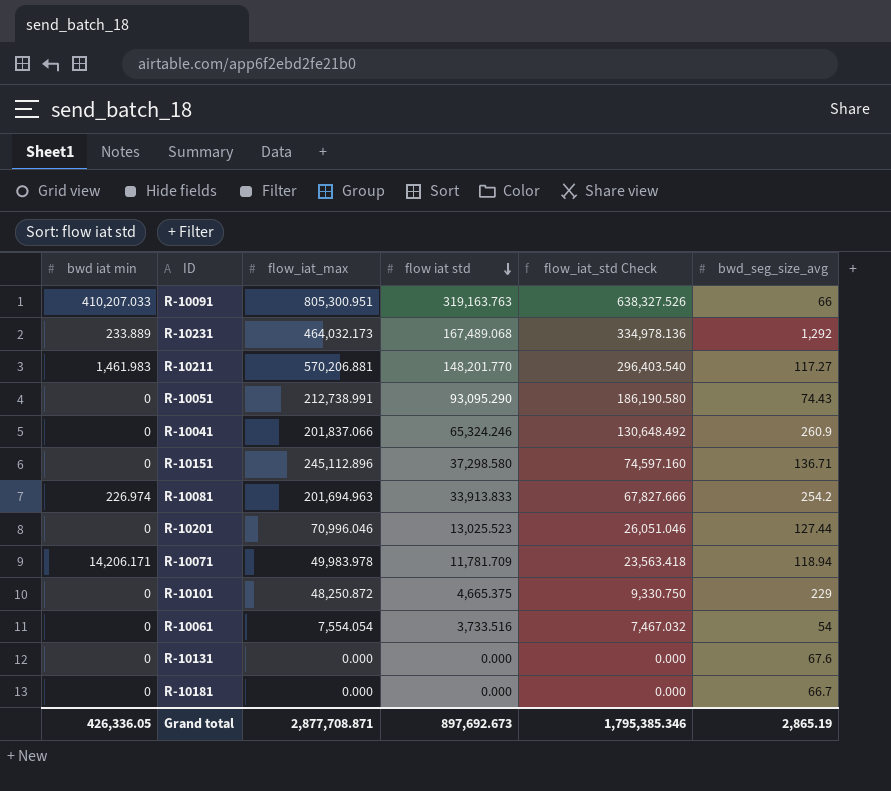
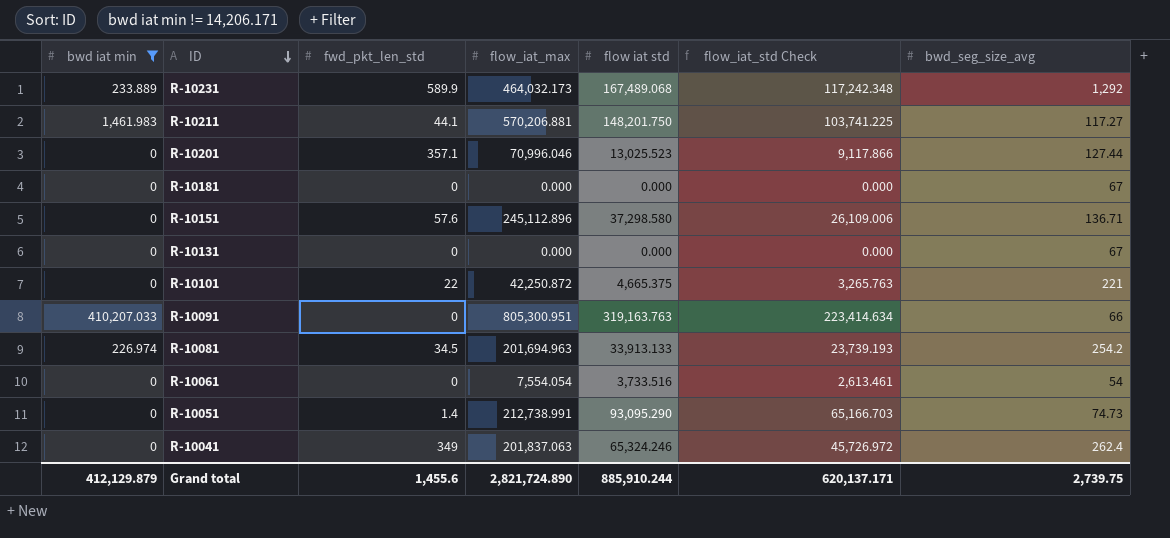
filter: none -> bwd iat min != 14,206.171
row order: flow iat std descending -> ID descending
column fwd_pkt_len_std | position: none -> 3
column flow_iat_std Check | formula: [flow iat std] * 2 -> [flow iat std] * 0.7
R-10211 | flow iat std: 148,201.770 -> 148,201.750
R-10181 | bwd_seg_size_avg: 66.7 -> 67
R-10131 | bwd_seg_size_avg: 67.6 -> 67
R-10101 | flow_iat_max: 48,250.872 -> 42,250.872
R-10101 | bwd_seg_size_avg: 229 -> 221
R-10081 | flow iat std: 33,913.833 -> 33,913.133
R-10051 | bwd_seg_size_avg: 74.43 -> 74.73
R-10041 | flow_iat_max: 201,837.066 -> 201,837.063
R-10041 | bwd_seg_size_avg: 260.9 -> 262.4
Grand total | bwd iat min: 426,336.05 -> 412,129.879
Grand total | flow_iat_max: 2,877,708.871 -> 2,821,724.890
Grand total | flow iat std: 897,692.673 -> 885,910.244
Grand total | flow_iat_std Check: 1,795,385.346 -> 620,137.171
Grand total | bwd_seg_size_avg: 2,865.19 -> 2,739.75

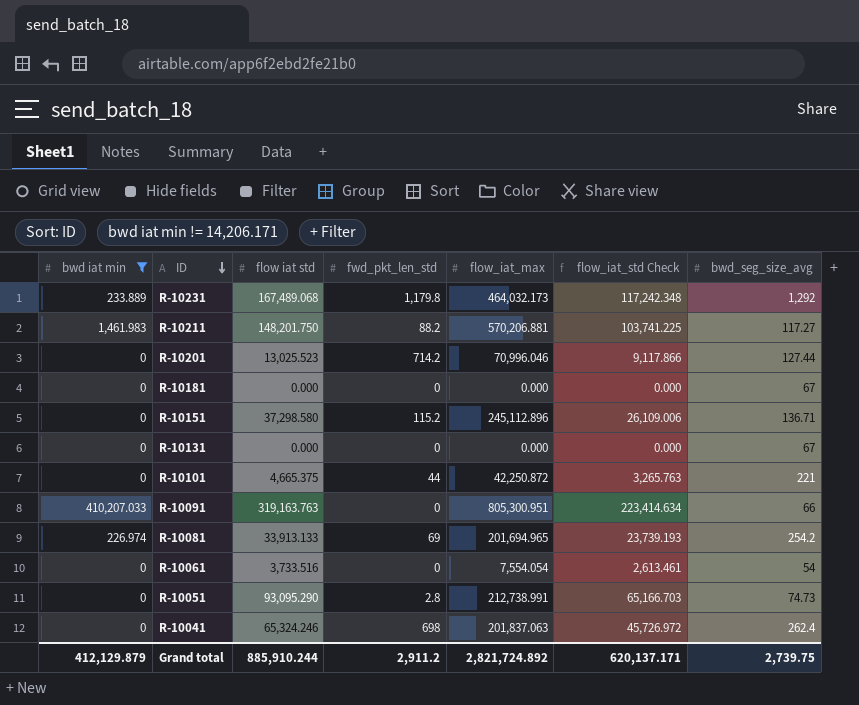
column flow iat std | position: 5 -> 3
R-10231 | fwd_pkt_len_std: 589.9 -> 1,179.8
R-10211 | fwd_pkt_len_std: 44.1 -> 88.2
R-10201 | fwd_pkt_len_std: 357.1 -> 714.2
R-10151 | fwd_pkt_len_std: 57.6 -> 115.2
R-10101 | fwd_pkt_len_std: 22 -> 44
R-10081 | fwd_pkt_len_std: 34.5 -> 69
R-10081 | flow_iat_max: 201,694.963 -> 201,694.965
R-10051 | fwd_pkt_len_std: 1.4 -> 2.8
R-10041 | fwd_pkt_len_std: 349 -> 698
Grand total | fwd_pkt_len_std: 1,455.6 -> 2,911.2
Grand total | flow_iat_max: 2,821,724.890 -> 2,821,724.892

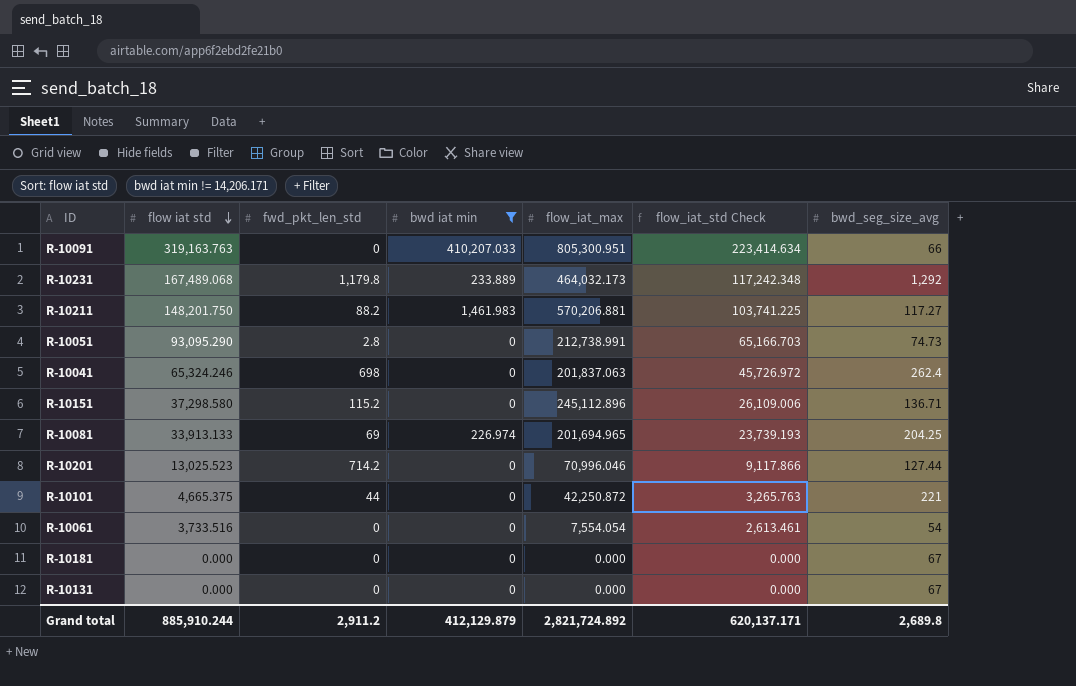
row order: ID descending -> flow iat std descending
column bwd iat min | position: 1 -> 4
R-10081 | bwd_seg_size_avg: 254.2 -> 204.25
Grand total | bwd_seg_size_avg: 2,739.75 -> 2,689.8

